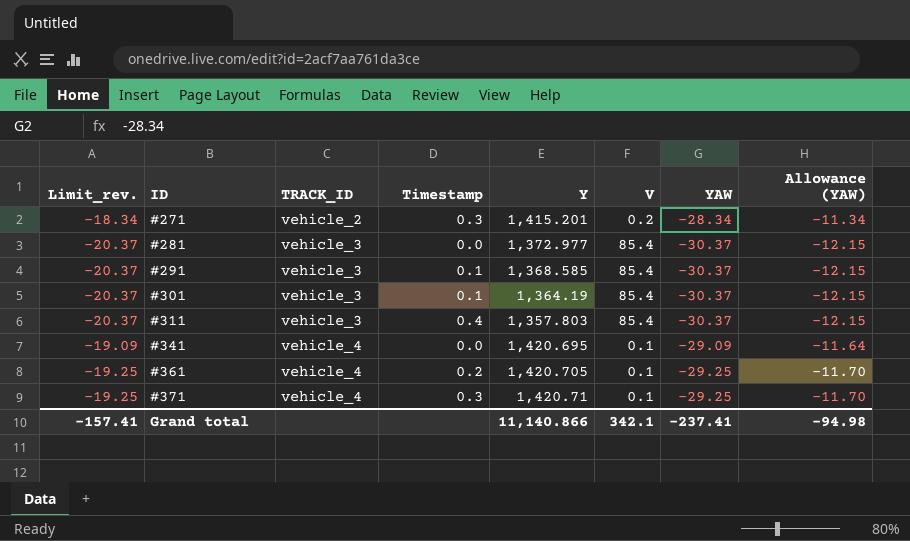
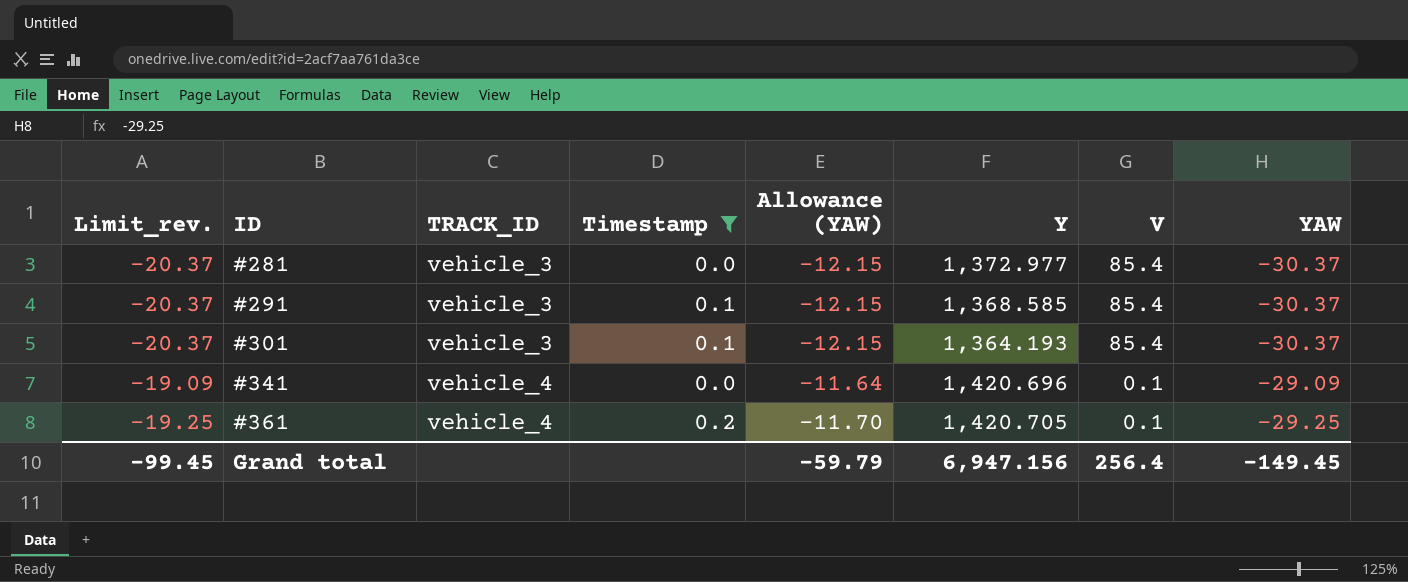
filter: none -> Timestamp <= 0.2
column Allowance (YAW) | position: 8 -> 5
#301 | Y: 1,364.19 -> 1,364.193
#341 | Y: 1,420.695 -> 1,420.696
Grand total | Limit_rev.: -157.41 -> -99.45
Grand total | Allowance (YAW): -94.98 -> -59.79
Grand total | Y: 11,140.866 -> 6,947.156
Grand total | V: 342.1 -> 256.4
Grand total | YAW: -237.41 -> -149.45

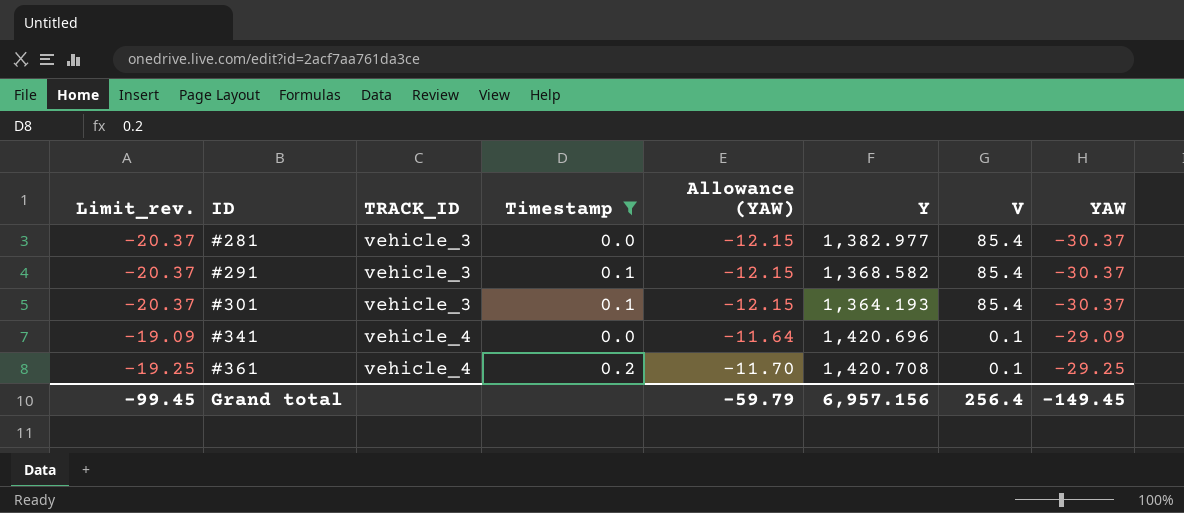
#281 | Y: 1,372.977 -> 1,382.977
#291 | Y: 1,368.585 -> 1,368.582
#361 | Y: 1,420.705 -> 1,420.708
Grand total | Y: 6,947.156 -> 6,957.156

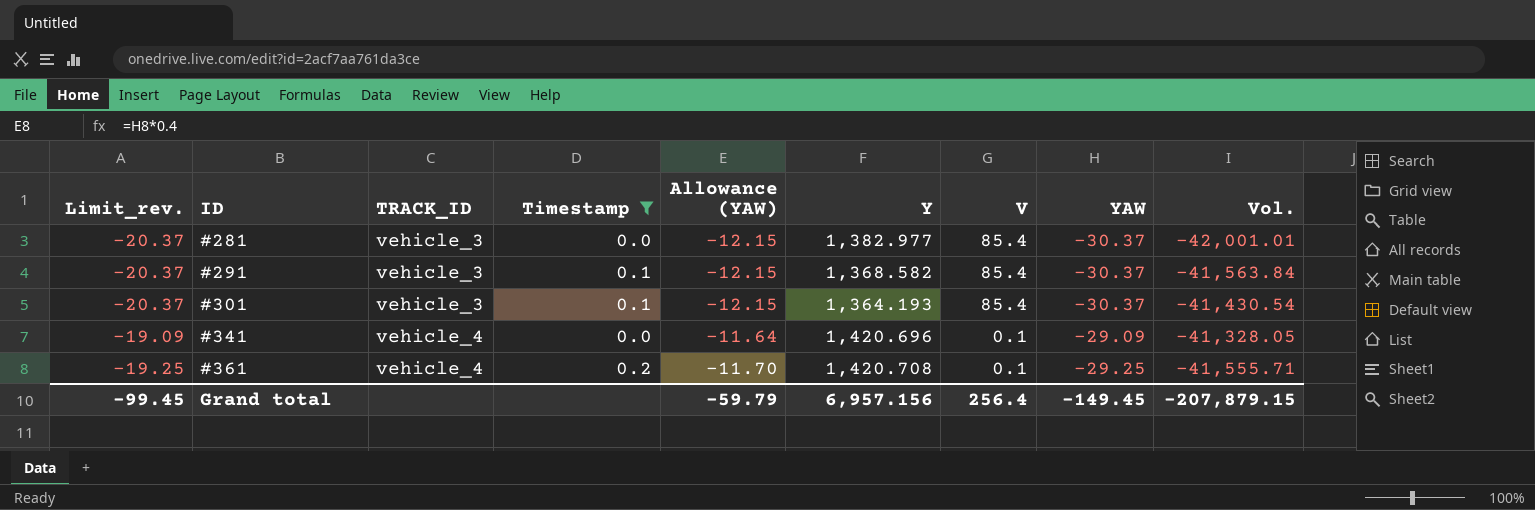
column Vol. | formula: none -> [Y] * [YAW]

